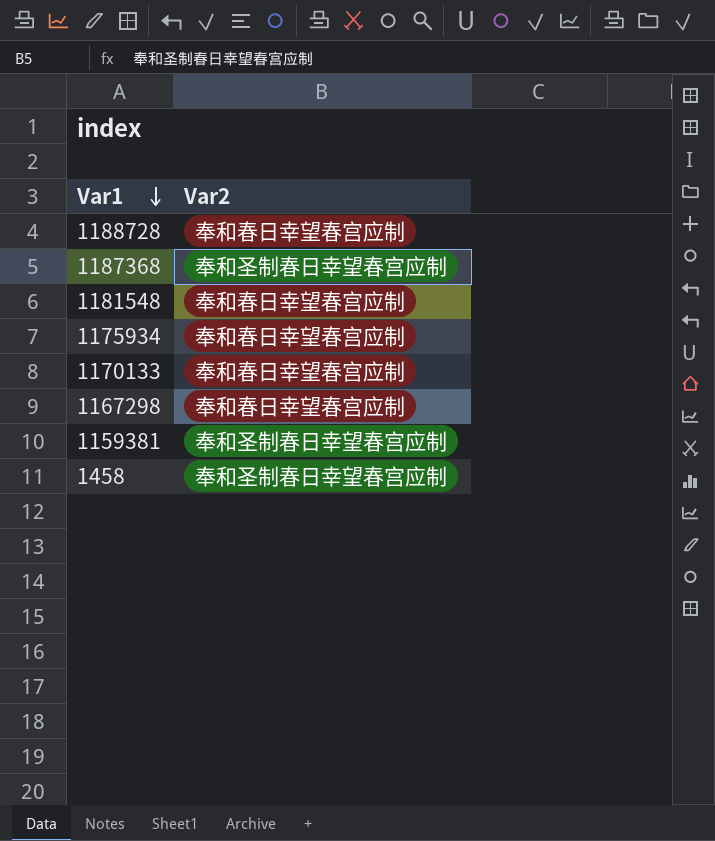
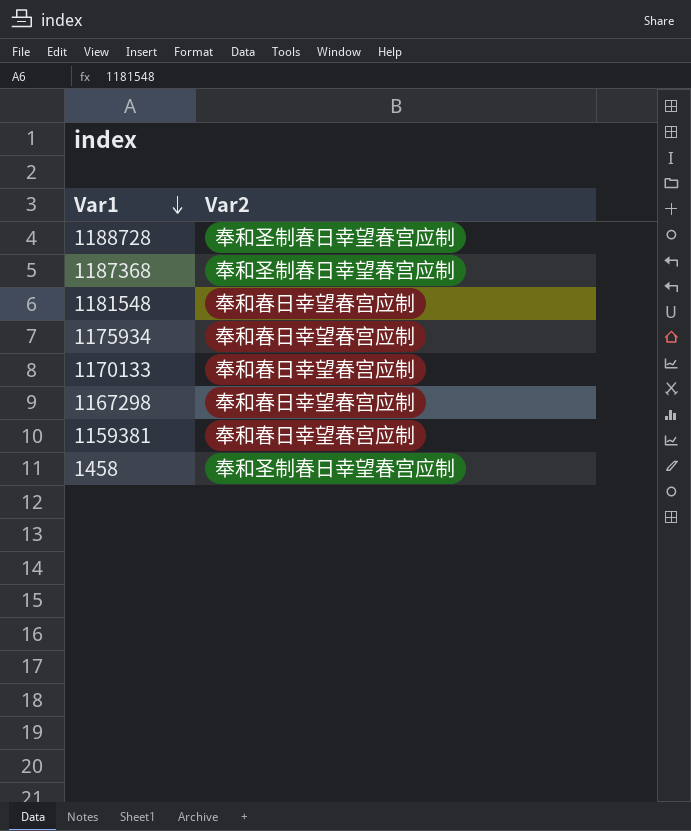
1188728 | Var2: 奉和春日幸望春宫应制 -> 奉和圣制春日幸望春宫应制
1159381 | Var2: 奉和圣制春日幸望春宫应制 -> 奉和春日幸望春宫应制

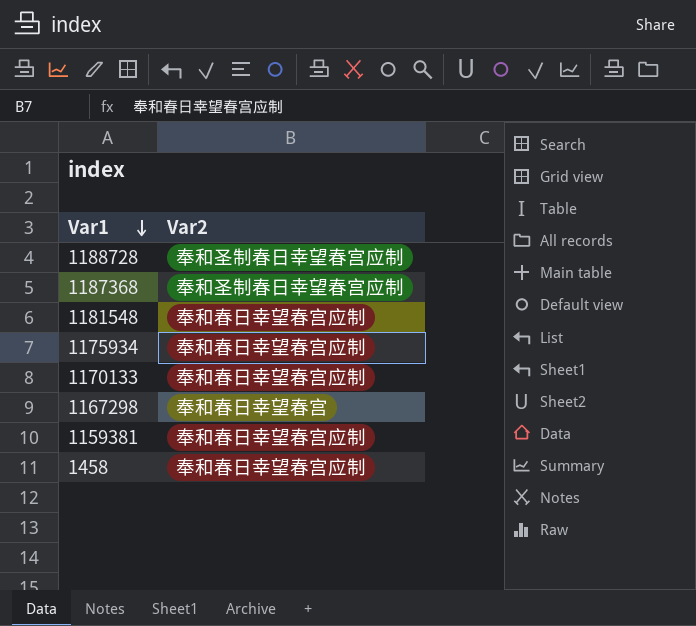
1167298 | Var2: 奉和春日幸望春宫应制 -> 奉和春日幸望春宫
1458 | Var2: 奉和圣制春日幸望春宫应制 -> 奉和春日幸望春宫应制

